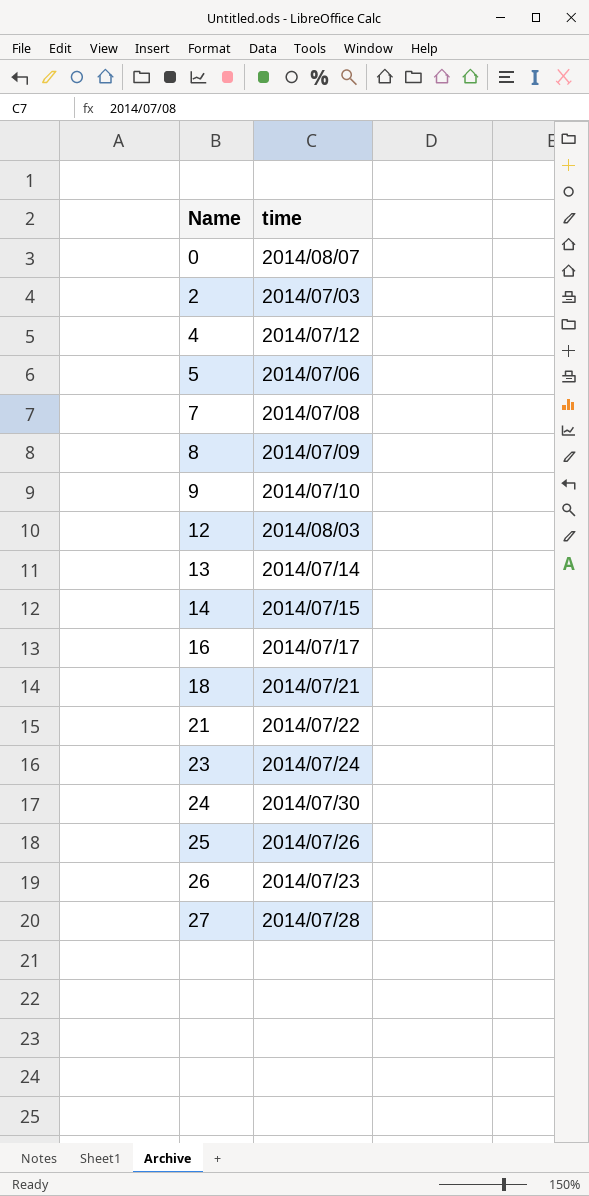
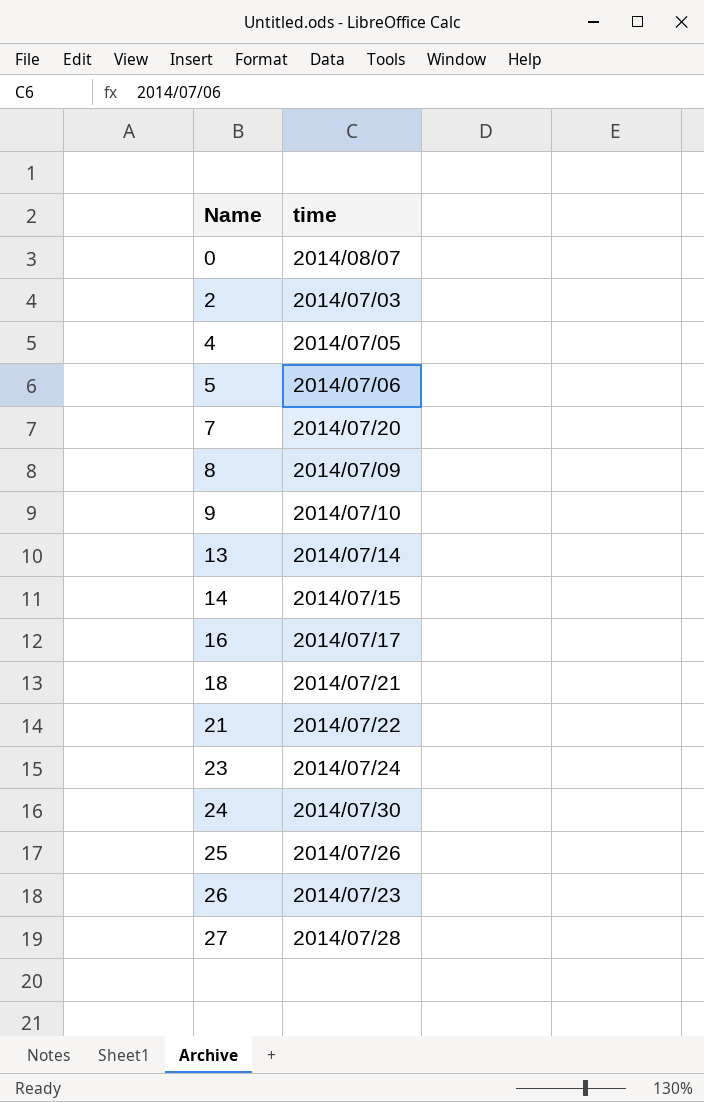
row 12: 2014/08/03 -> none
4 | time: 2014/07/12 -> 2014/07/05
7 | time: 2014/07/08 -> 2014/07/20

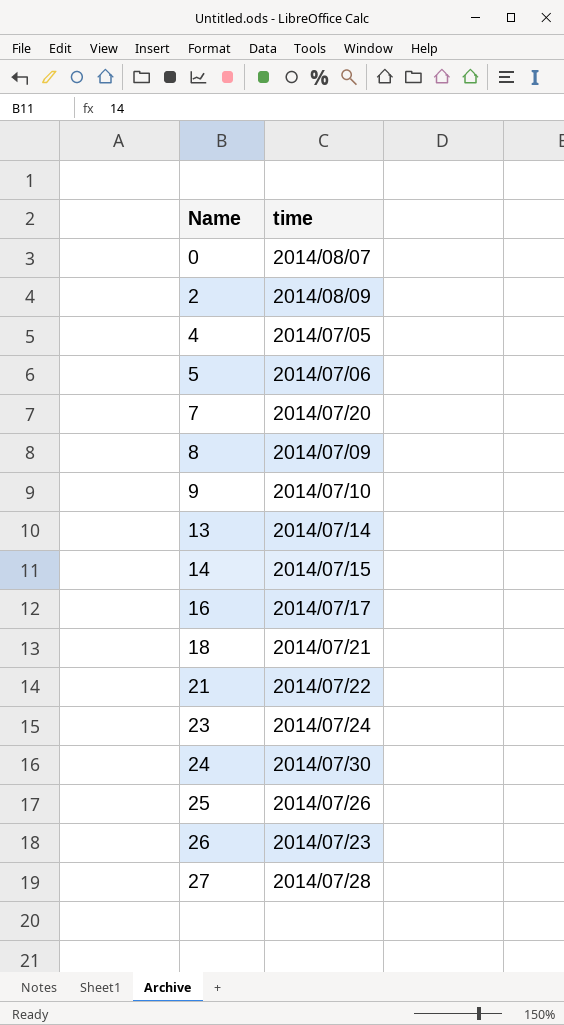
2 | time: 2014/07/03 -> 2014/08/09

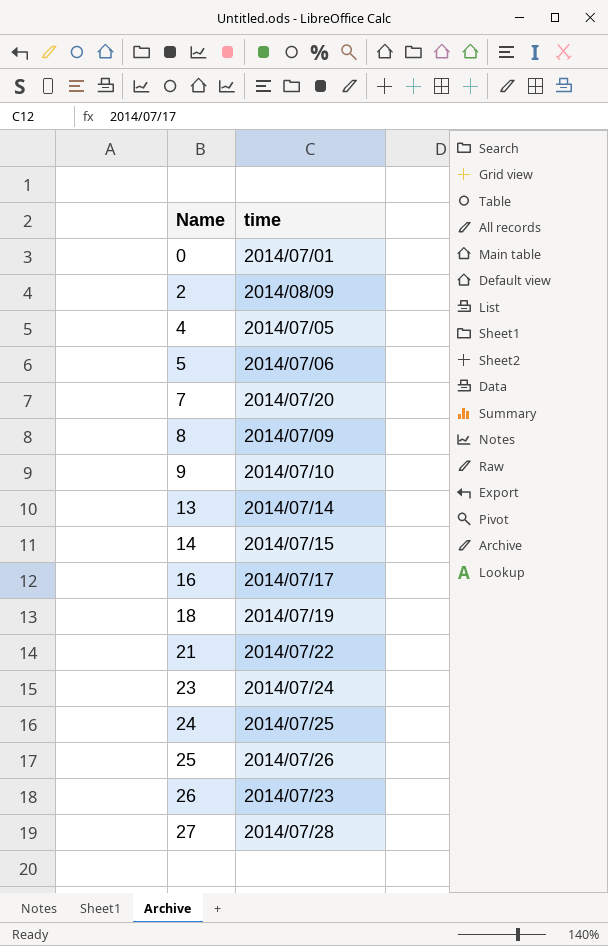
0 | time: 2014/08/07 -> 2014/07/01
18 | time: 2014/07/21 -> 2014/07/19
24 | time: 2014/07/30 -> 2014/07/25

